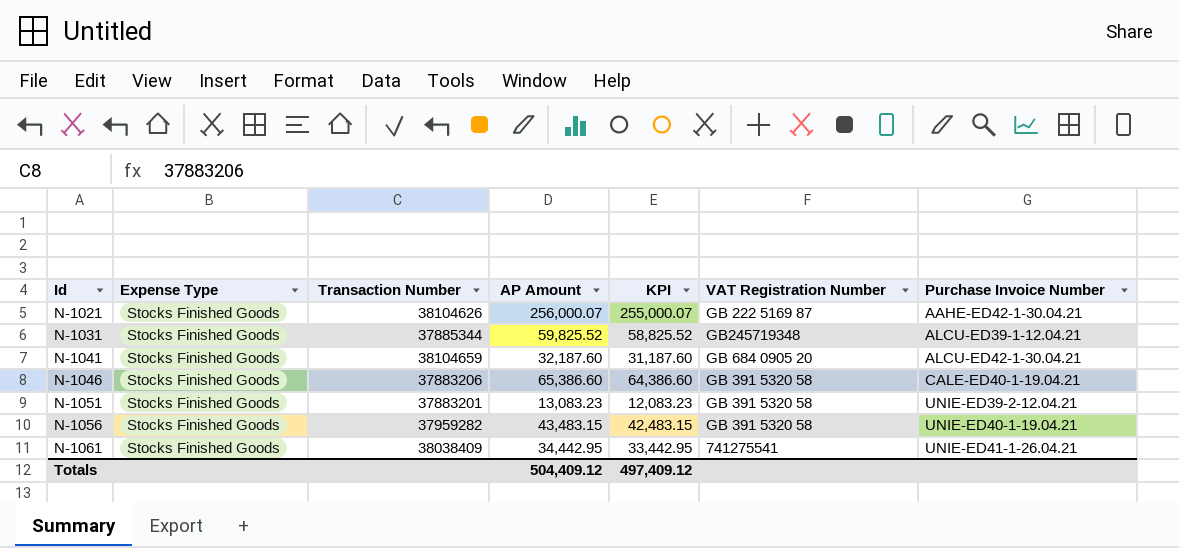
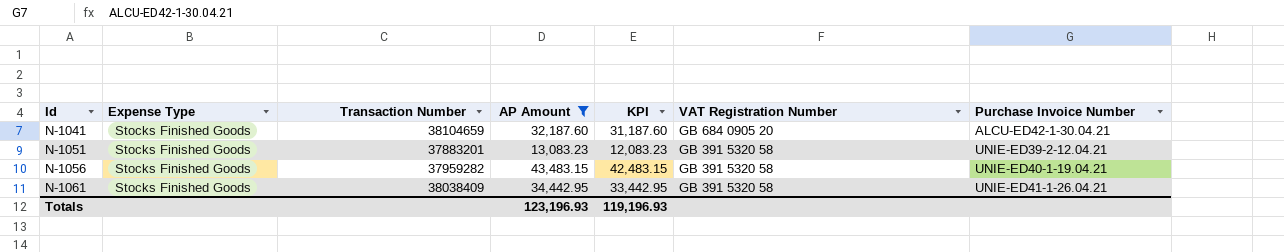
filter: none -> AP Amount <= 43,483.15
N-1061 | VAT Registration Number: 741275541 -> GB 391 5320 58
Totals | AP Amount: 504,409.12 -> 123,196.93
Totals | KPI: 497,409.12 -> 119,196.93

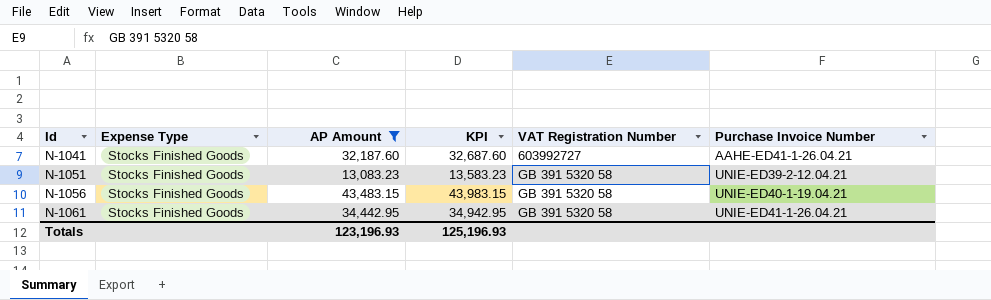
column Transaction Number | position: 3 -> none
column KPI | formula: [AP Amount] - 1000 -> [AP Amount] + 500
N-1041 | VAT Registration Number: GB 684 0905 20 -> 603992727
N-1041 | Purchase Invoice Number: ALCU-ED42-1-30.04.21 -> AAHE-ED41-1-26.04.21
Totals | KPI: 119,196.93 -> 125,196.93

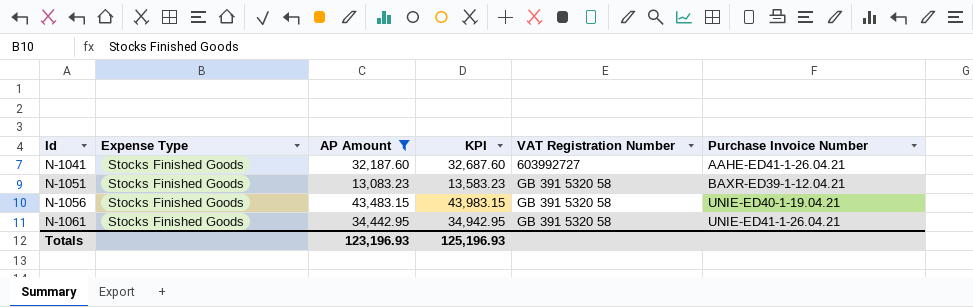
N-1051 | Purchase Invoice Number: UNIE-ED39-2-12.04.21 -> BAXR-ED39-1-12.04.21

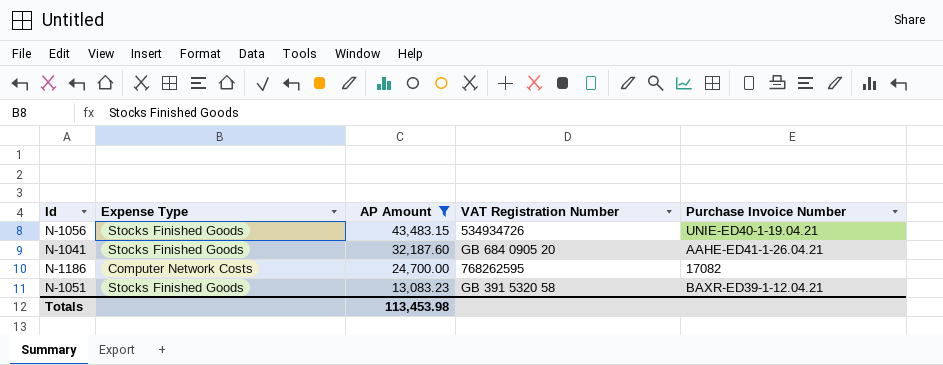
row order: Id ascending -> AP Amount descending
column KPI | formula: [AP Amount] + 500 -> none
row N-1061: Stocks Finished Goods | 34,442.95 | 34,942.95 | GB 391 5320 58 | UNIE-ED41-1-26.04.21 -> none
N-1056 | VAT Registration Number: GB 391 5320 58 -> 534934726
N-1041 | VAT Registration Number: 603992727 -> GB 684 0905 20
row N-1186: none -> Computer Network Costs | 24,700.00 | 768262595 | 17082
Totals | AP Amount: 123,196.93 -> 113,453.98

